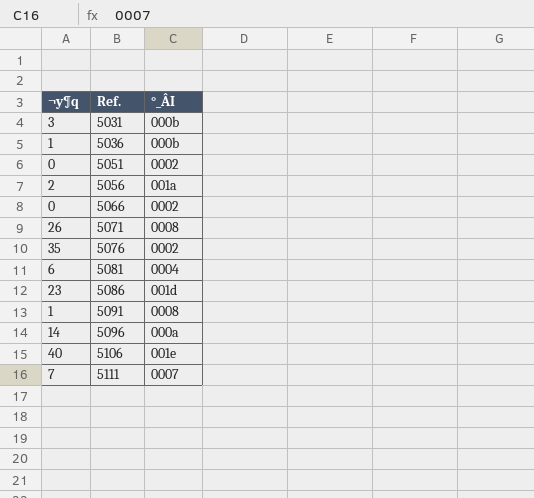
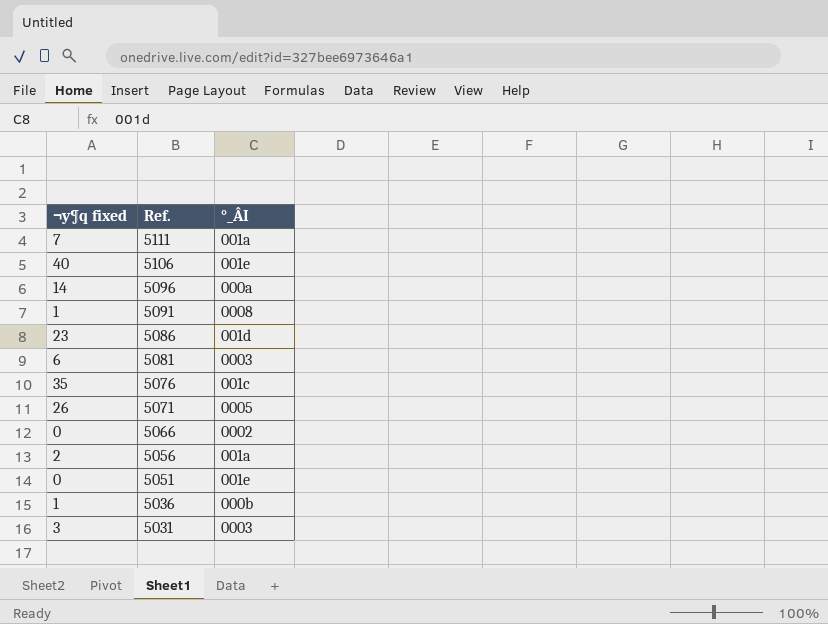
row order: Ref. ascending -> Ref. descending
column name: ¬y¶q -> ¬y¶q fixed
5111 | °_ÂI: 0007 -> 001a
5081 | °_ÂI: 0004 -> 0003
5076 | °_ÂI: 0002 -> 001c
5071 | °_ÂI: 0008 -> 0005
5051 | °_ÂI: 0002 -> 001e
5031 | °_ÂI: 000b -> 0003

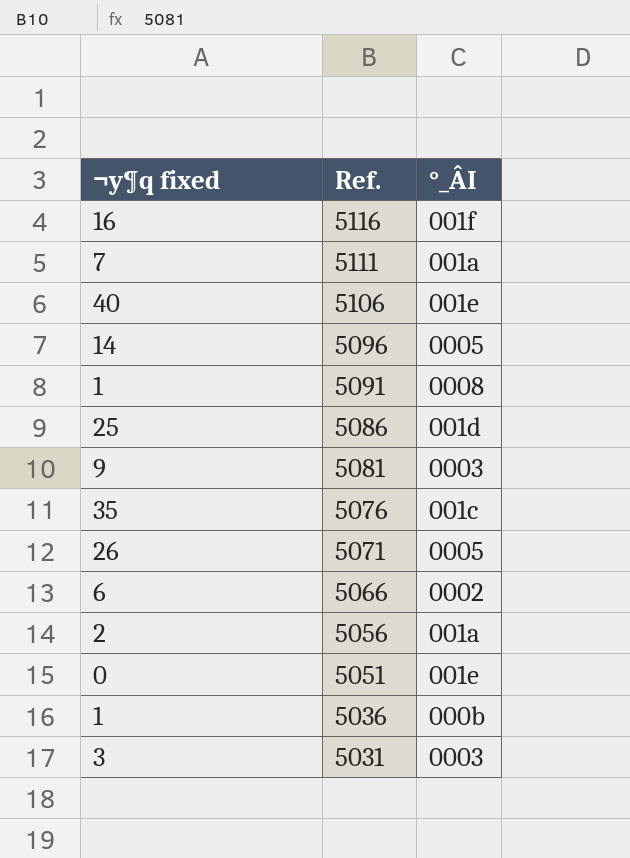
row 5116: none -> 16 | 001f
5096 | °_ÂI: 000a -> 0005
5086 | ¬y¶q fixed: 23 -> 25
5081 | ¬y¶q fixed: 6 -> 9
5066 | ¬y¶q fixed: 0 -> 6

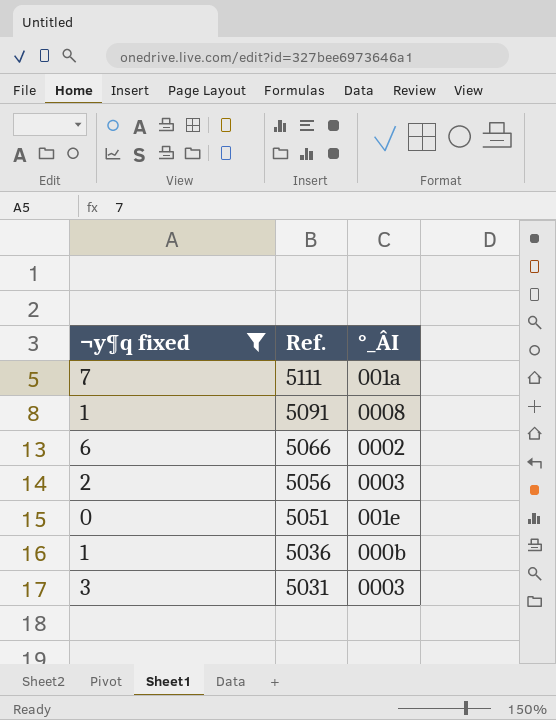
filter: none -> ¬y¶q fixed <= 7
5056 | °_ÂI: 001a -> 0003

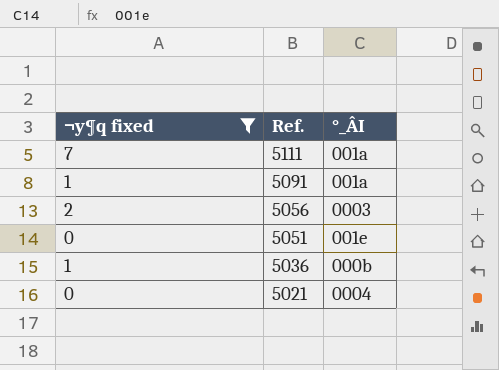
row 5066: 6 | 0002 -> none
row 5031: 3 | 0003 -> none
5091 | °_ÂI: 0008 -> 001a
row 5021: none -> 0 | 0004

